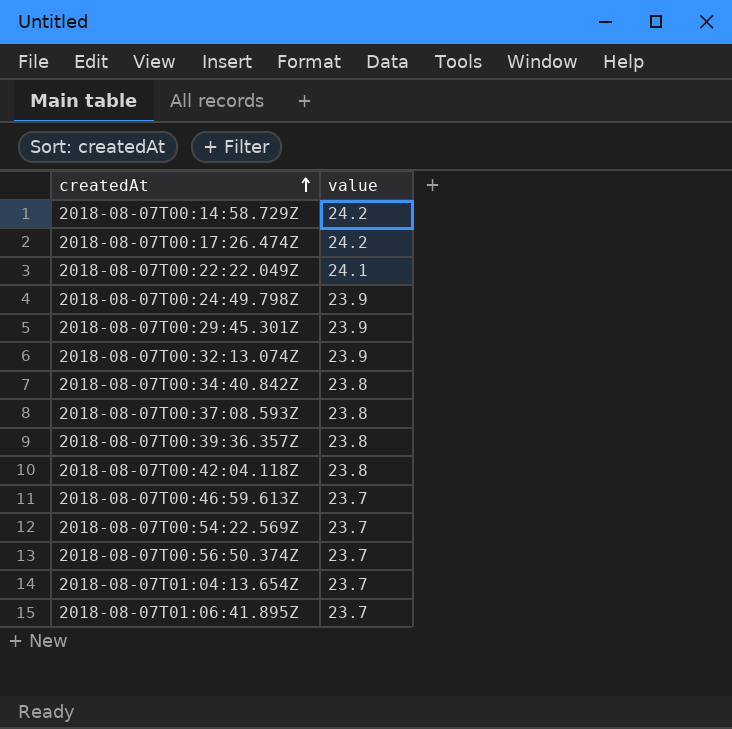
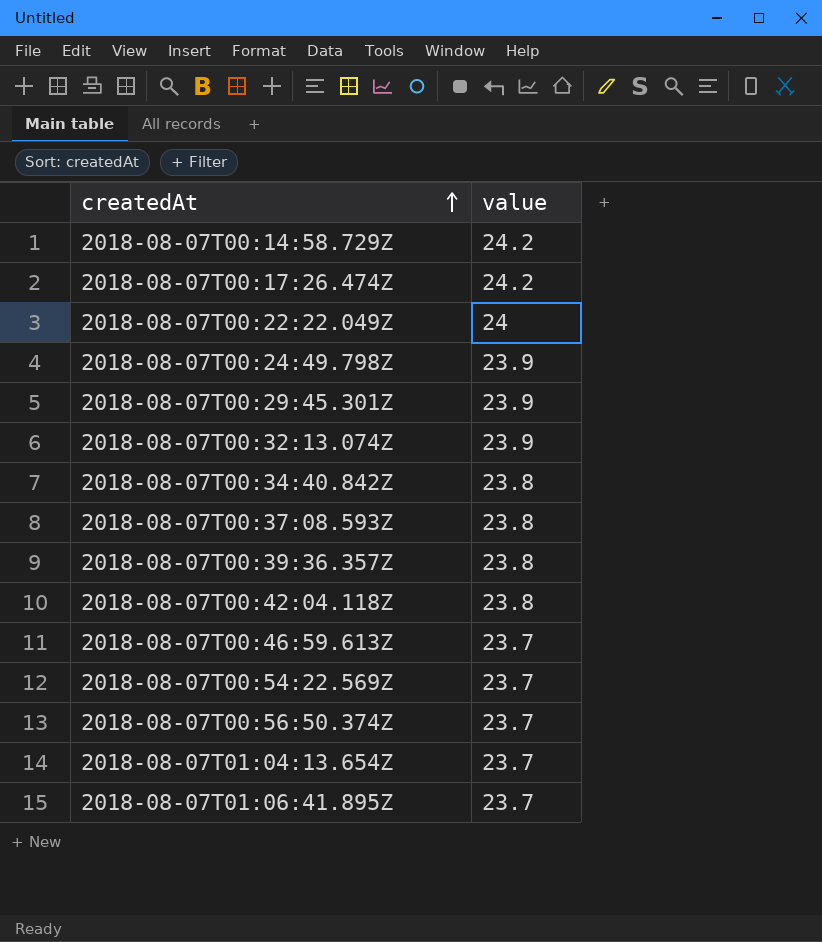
2018-08-07T00:22:22.049Z | value: 24.1 -> 24

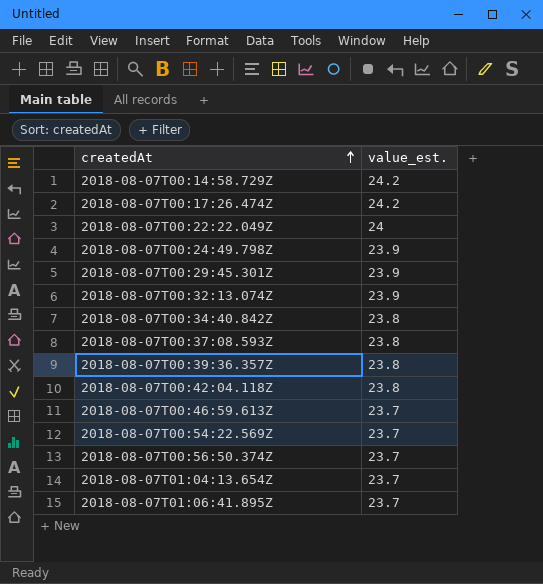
column name: value -> value_est.

